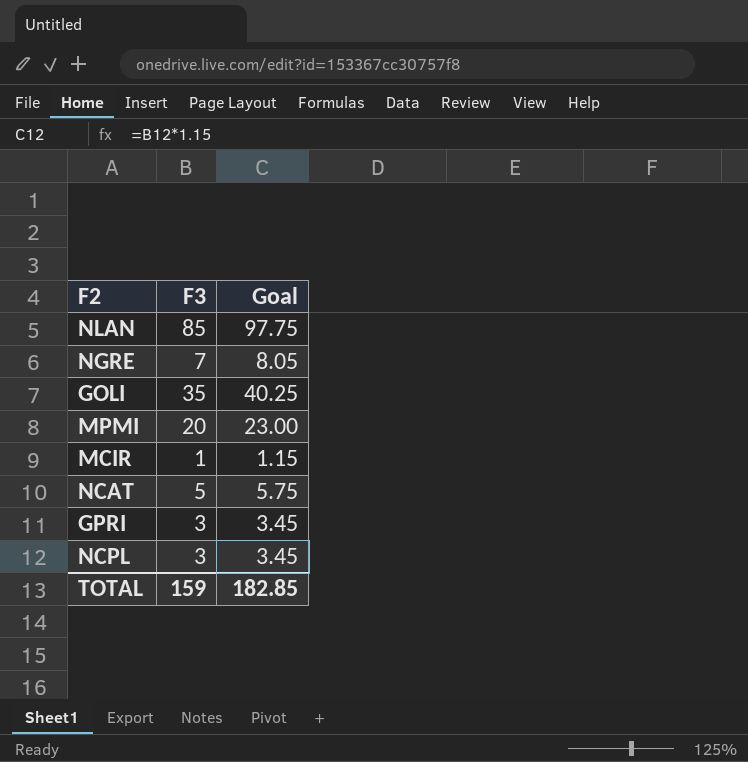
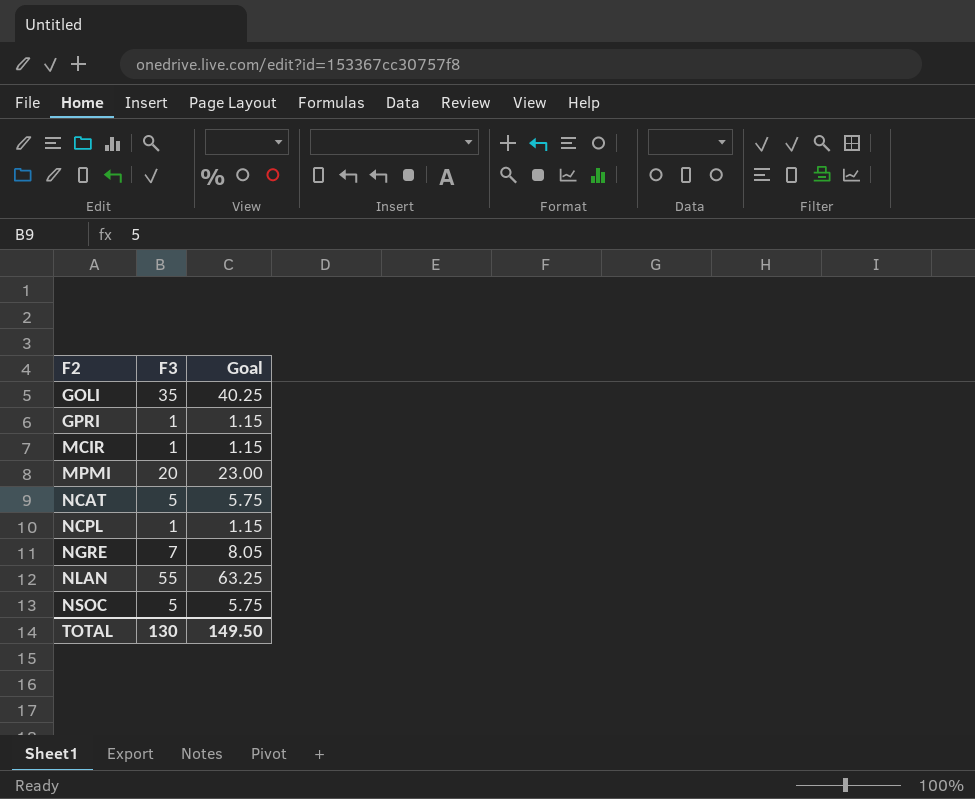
row order: none -> F2 ascending
GPRI | F3: 3 -> 1
GPRI | Goal: 3.45 -> 1.15
NCPL | F3: 3 -> 1
NCPL | Goal: 3.45 -> 1.15
NLAN | F3: 85 -> 55
NLAN | Goal: 97.75 -> 63.25
row NSOC: none -> 5 | 5.75
TOTAL | F3: 159 -> 130
TOTAL | Goal: 182.85 -> 149.50

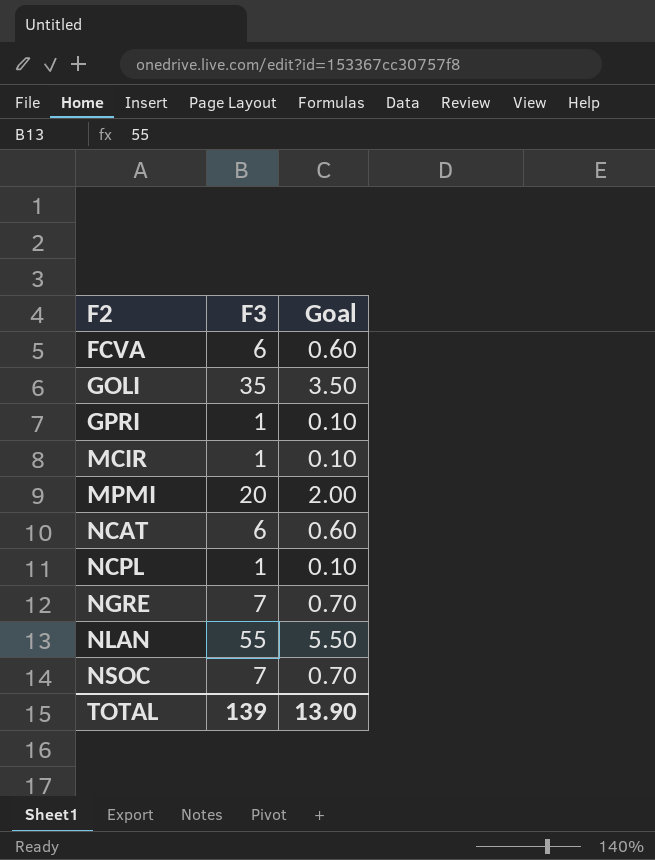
column Goal | formula: [F3] * 1.15 -> [F3] * 0.1
row FCVA: none -> 6 | 0.60
NCAT | F3: 5 -> 6
NSOC | F3: 5 -> 7
TOTAL | F3: 130 -> 139
TOTAL | Goal: 149.50 -> 13.90

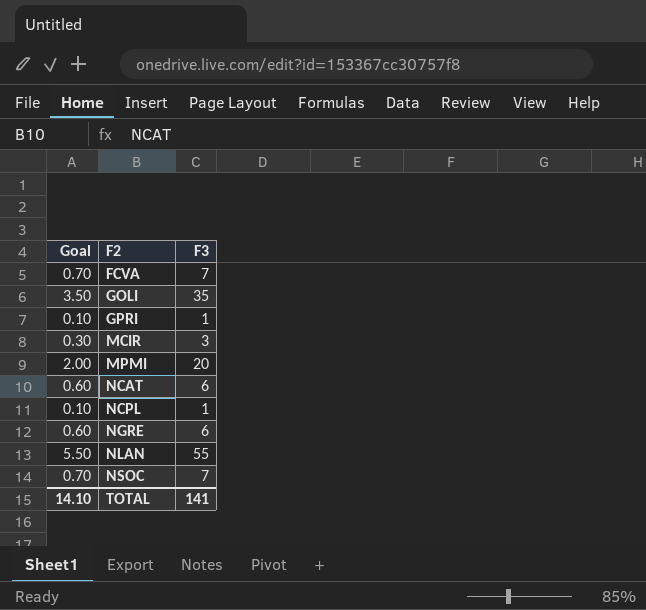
column Goal | position: 3 -> 1
FCVA | Goal: 0.60 -> 0.70
FCVA | F3: 6 -> 7
MCIR | Goal: 0.10 -> 0.30
MCIR | F3: 1 -> 3
NGRE | Goal: 0.70 -> 0.60
NGRE | F3: 7 -> 6
TOTAL | Goal: 13.90 -> 14.10
TOTAL | F3: 139 -> 141

